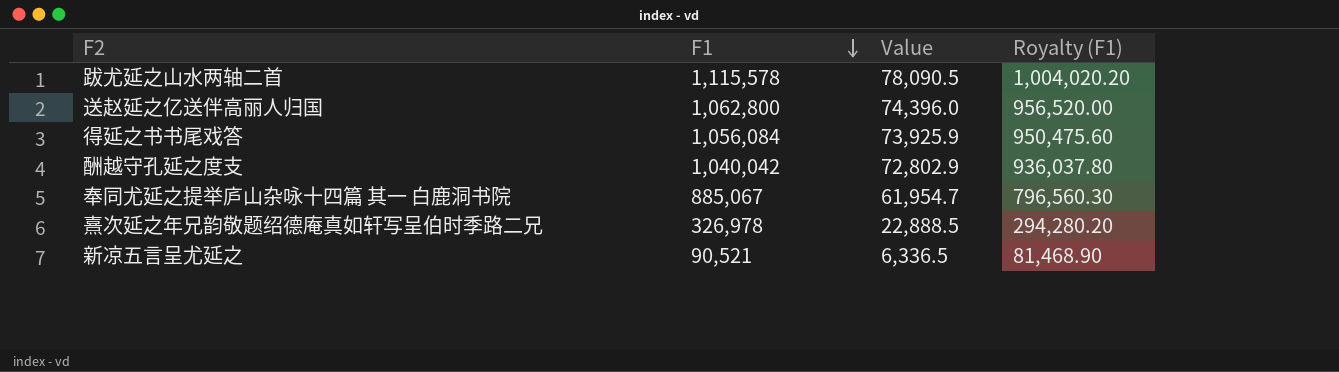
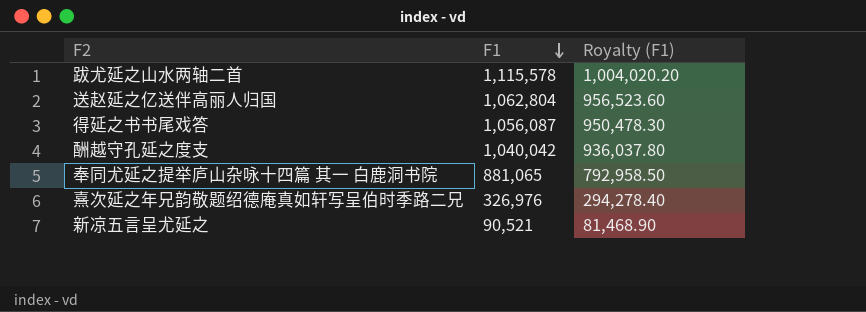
column Value | formula: [F1] * 0.07 -> none
送赵延之亿送伴高丽人归国 | F1: 1,062,800 -> 1,062,804
送赵延之亿送伴高丽人归国 | Royalty (F1): 956,520.00 -> 956,523.60
得延之书书尾戏答 | F1: 1,056,084 -> 1,056,087
得延之书书尾戏答 | Royalty (F1): 950,475.60 -> 950,478.30
奉同尤延之提举庐山杂咏十四篇 其一 白鹿洞书院 | F1: 885,067 -> 881,065
奉同尤延之提举庐山杂咏十四篇 其一 白鹿洞书院 | Royalty (F1): 796,560.30 -> 792,958.50
熹次延之年兄韵敬题绍德庵真如轩写呈伯时季路二兄 | F1: 326,978 -> 326,976
熹次延之年兄韵敬题绍德庵真如轩写呈伯时季路二兄 | Royalty (F1): 294,280.20 -> 294,278.40

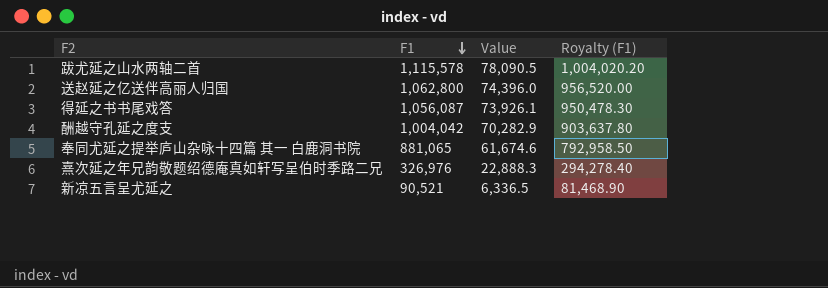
column Value | formula: none -> [F1] * 0.07
送赵延之亿送伴高丽人归国 | F1: 1,062,804 -> 1,062,800
送赵延之亿送伴高丽人归国 | Royalty (F1): 956,523.60 -> 956,520.00
酬越守孔延之度支 | F1: 1,040,042 -> 1,004,042
酬越守孔延之度支 | Royalty (F1): 936,037.80 -> 903,637.80

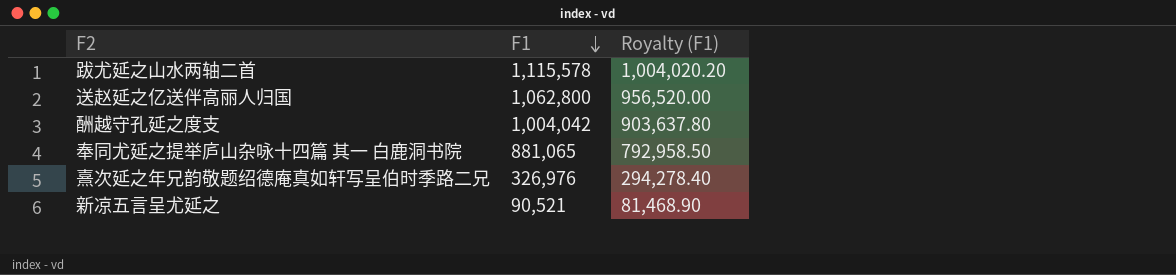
column Value | formula: [F1] * 0.07 -> none
row 得延之书书尾戏答: 1,056,087 | 73,926.1 | 950,478.30 -> none

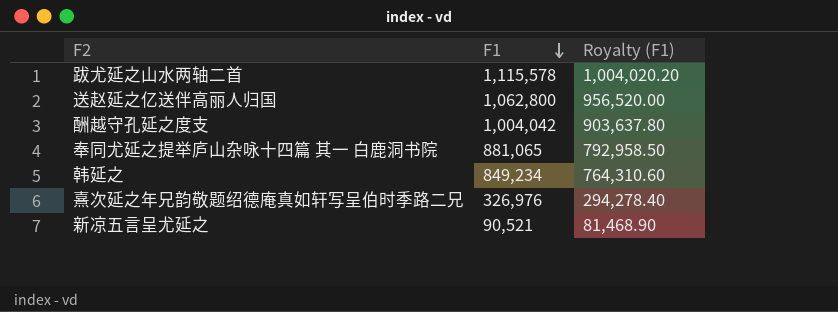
row 韩延之: none -> 849,234 | 764,310.60

